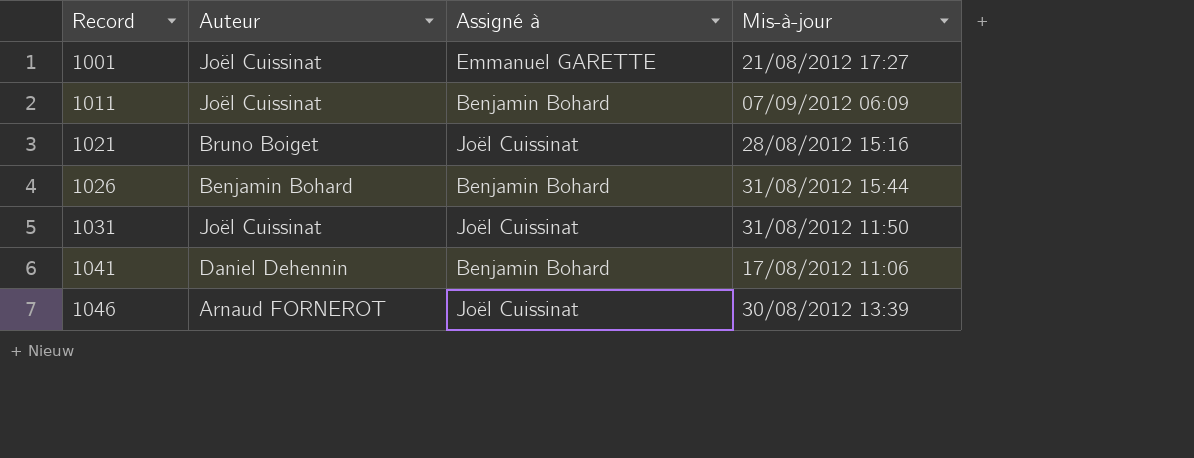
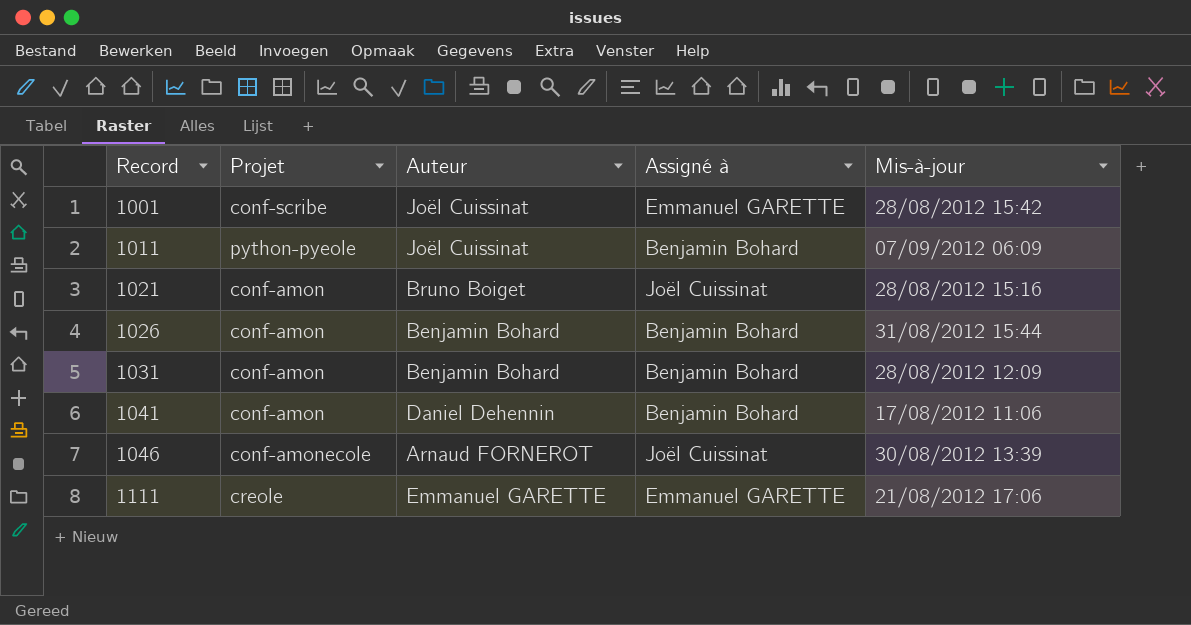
column Projet | position: none -> 2
1001 | Mis-à-jour: 21/08/2012 17:27 -> 28/08/2012 15:42
1031 | Auteur: Joël Cuissinat -> Benjamin Bohard
1031 | Assigné à: Joël Cuissinat -> Benjamin Bohard
1031 | Mis-à-jour: 31/08/2012 11:50 -> 28/08/2012 12:09
row 1111: none -> creole | Emmanuel GARETTE | Emmanuel GARETTE | 21/08/2012 17:06

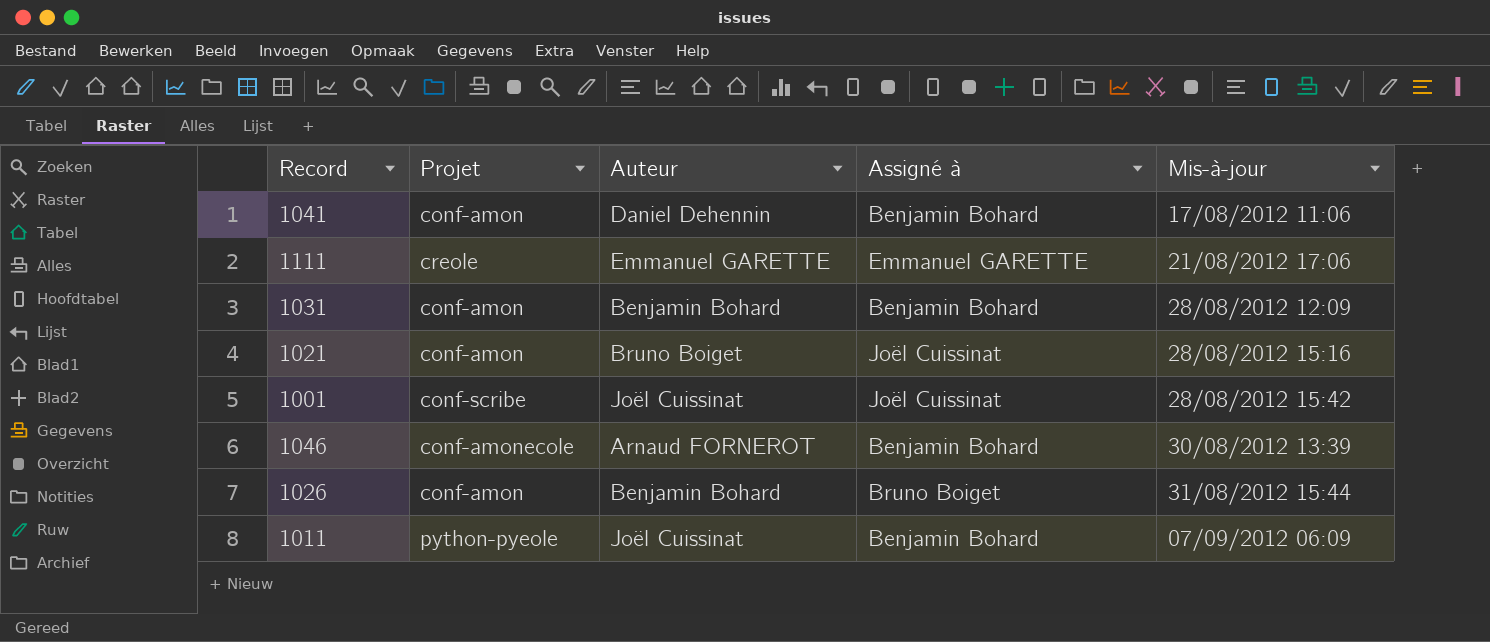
row order: Record ascending -> Mis-à-jour ascending
1001 | Assigné à: Emmanuel GARETTE -> Joël Cuissinat
1046 | Assigné à: Joël Cuissinat -> Benjamin Bohard
1026 | Assigné à: Benjamin Bohard -> Bruno Boiget

